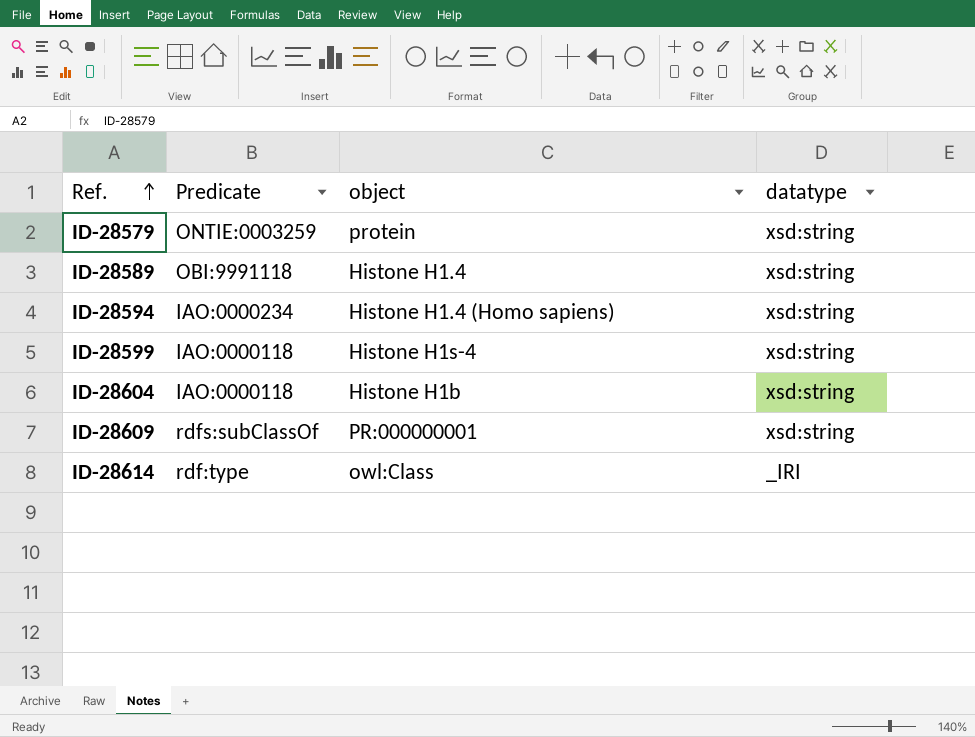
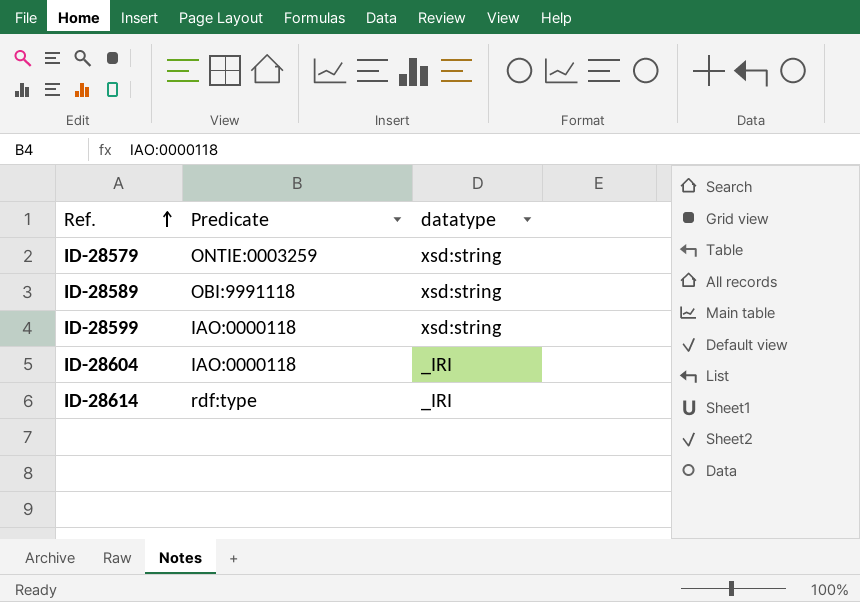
column object | position: 3 -> none
row ID-28594: IAO:0000234 | Histone H1.4 (Homo sapiens) | xsd:string -> none
row ID-28609: rdfs:subClassOf | PR:000000001 | xsd:string -> none
ID-28604 | datatype: xsd:string -> _IRI

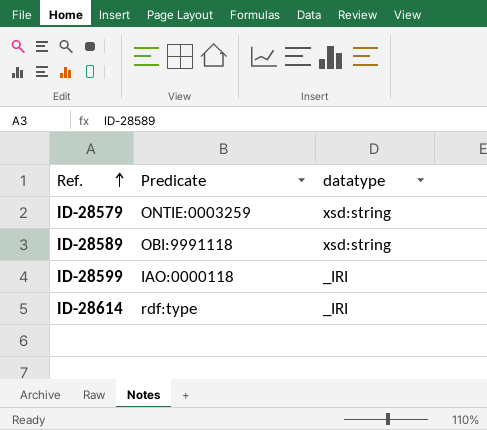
row ID-28604: IAO:0000118 | _IRI -> none
ID-28599 | datatype: xsd:string -> _IRI

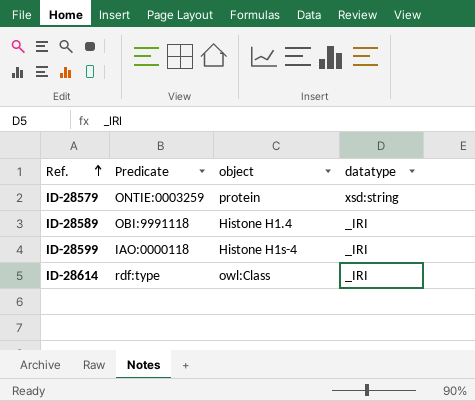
column object | position: none -> 3
ID-28589 | datatype: xsd:string -> _IRI

